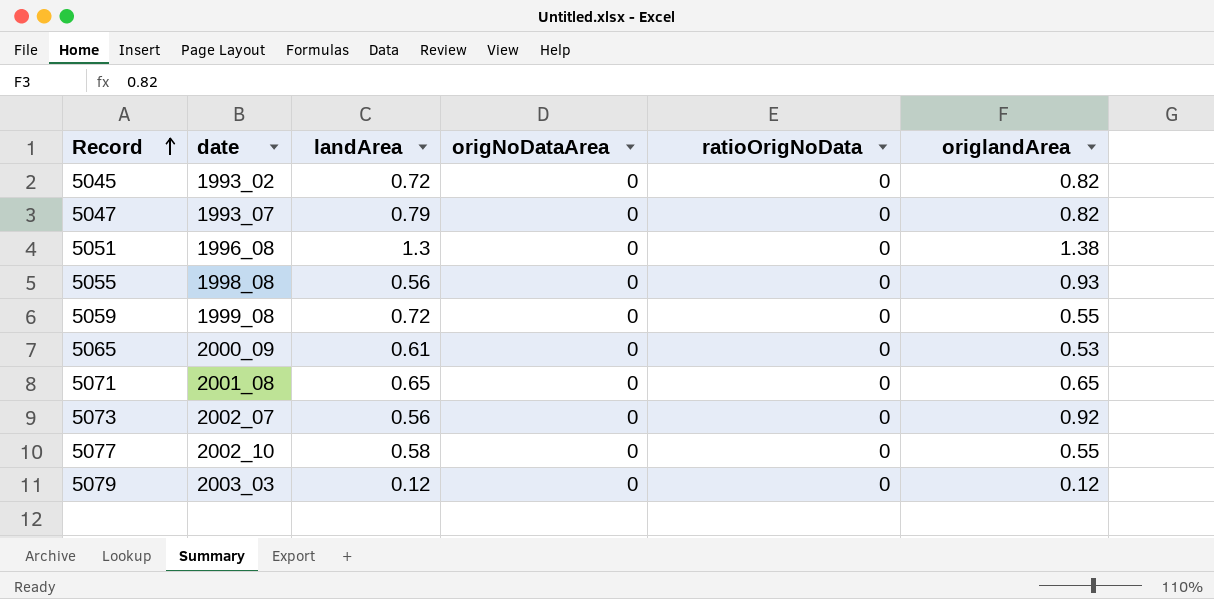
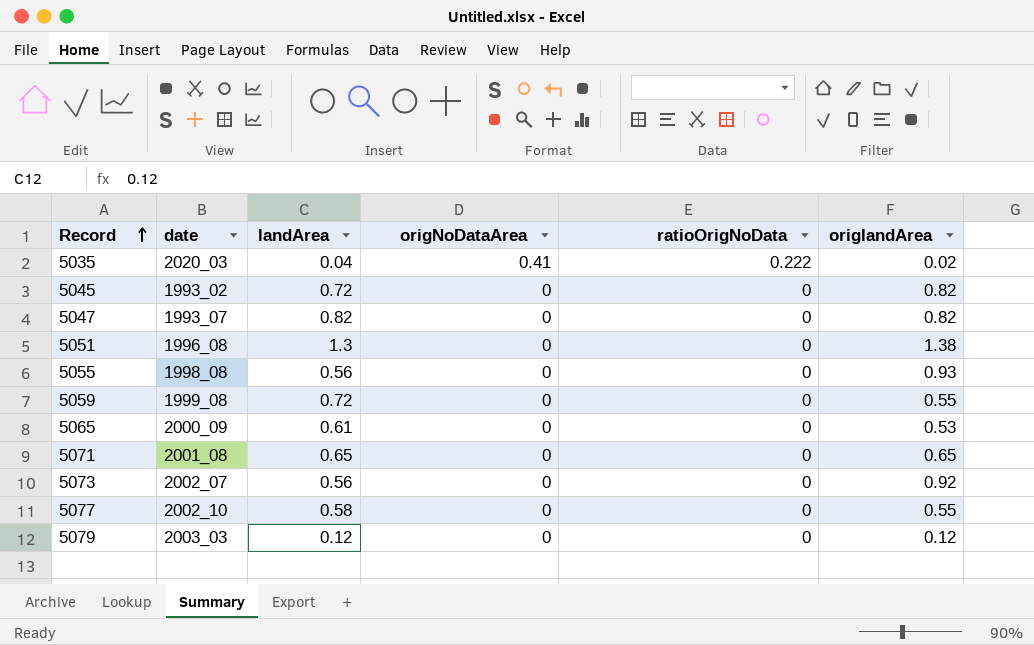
row 5035: none -> 2020_03 | 0.04 | 0.41 | 0.222 | 0.02
5047 | landArea: 0.79 -> 0.82

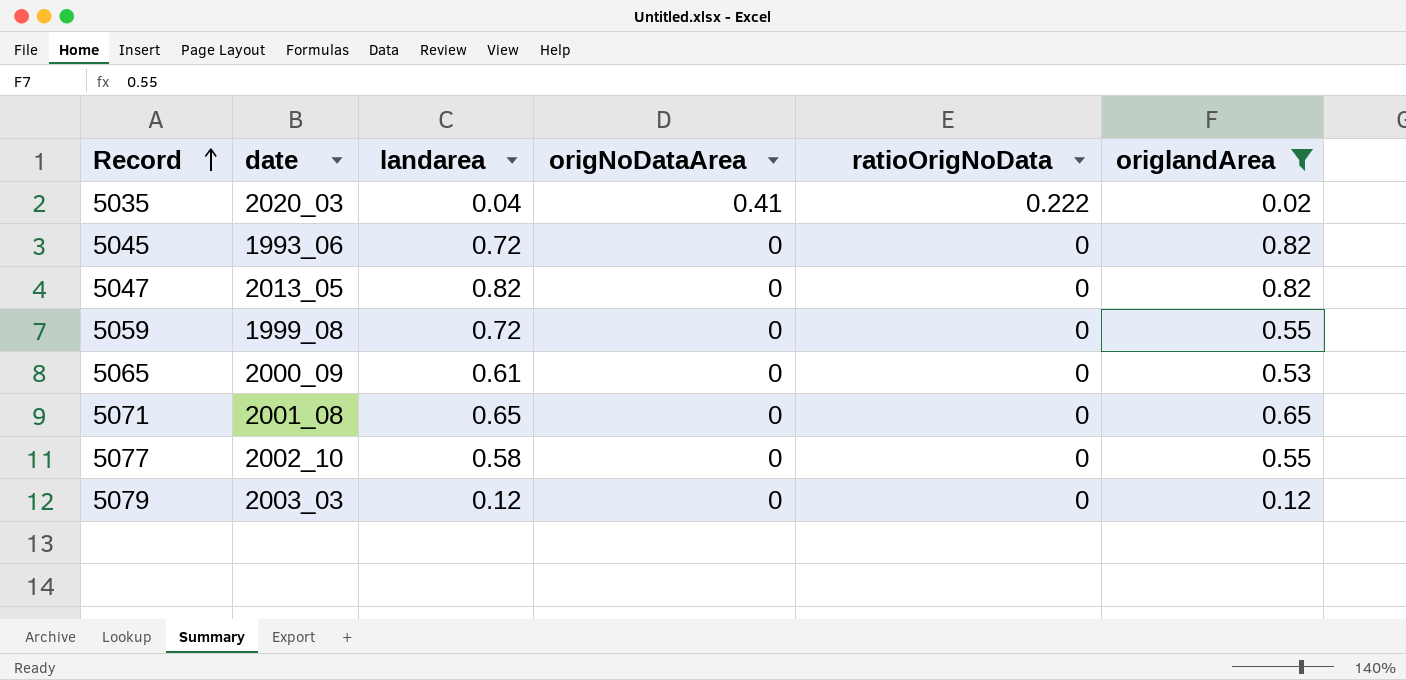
filter: none -> origlandArea <= 0.82
column name: landArea -> landarea
5045 | date: 1993_02 -> 1993_06
5047 | date: 1993_07 -> 2013_05

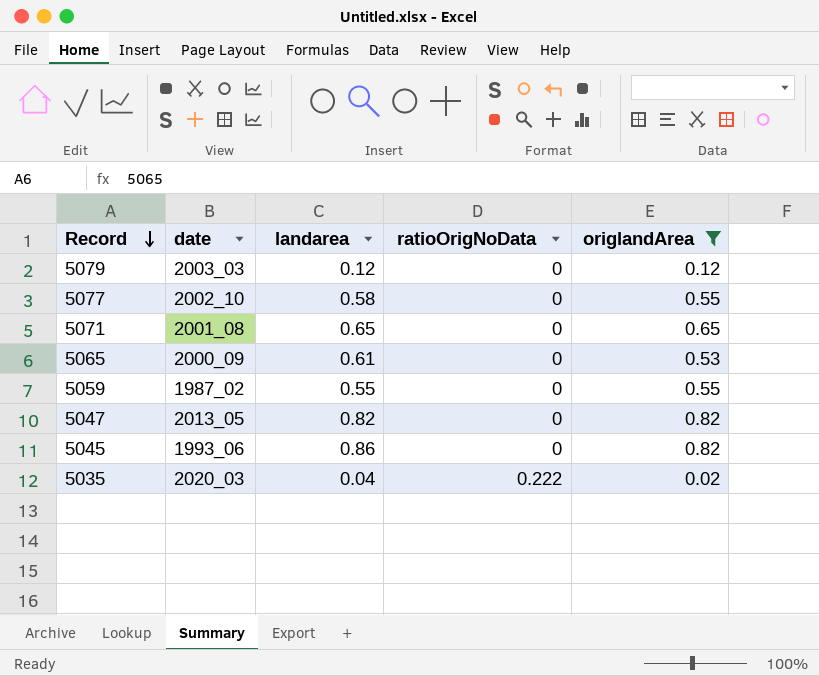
row order: Record ascending -> Record descending
column origNoDataArea | position: 4 -> none
5059 | date: 1999_08 -> 1987_02
5059 | landarea: 0.72 -> 0.55
5045 | landarea: 0.72 -> 0.86

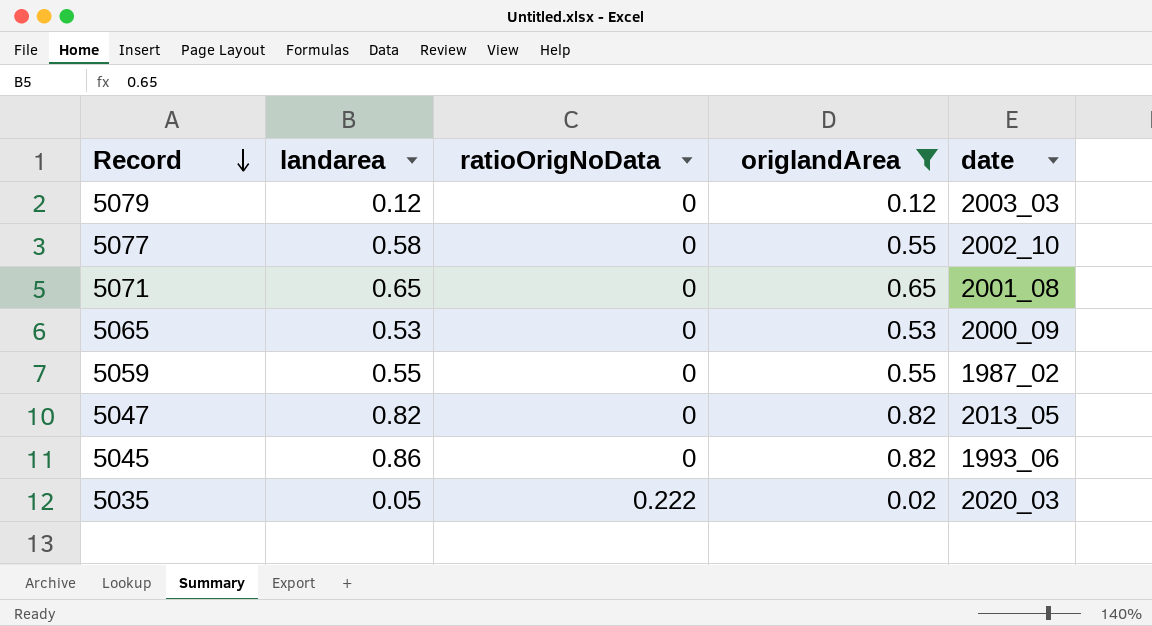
column date | position: 2 -> 5
5065 | landarea: 0.61 -> 0.53
5035 | landarea: 0.04 -> 0.05

